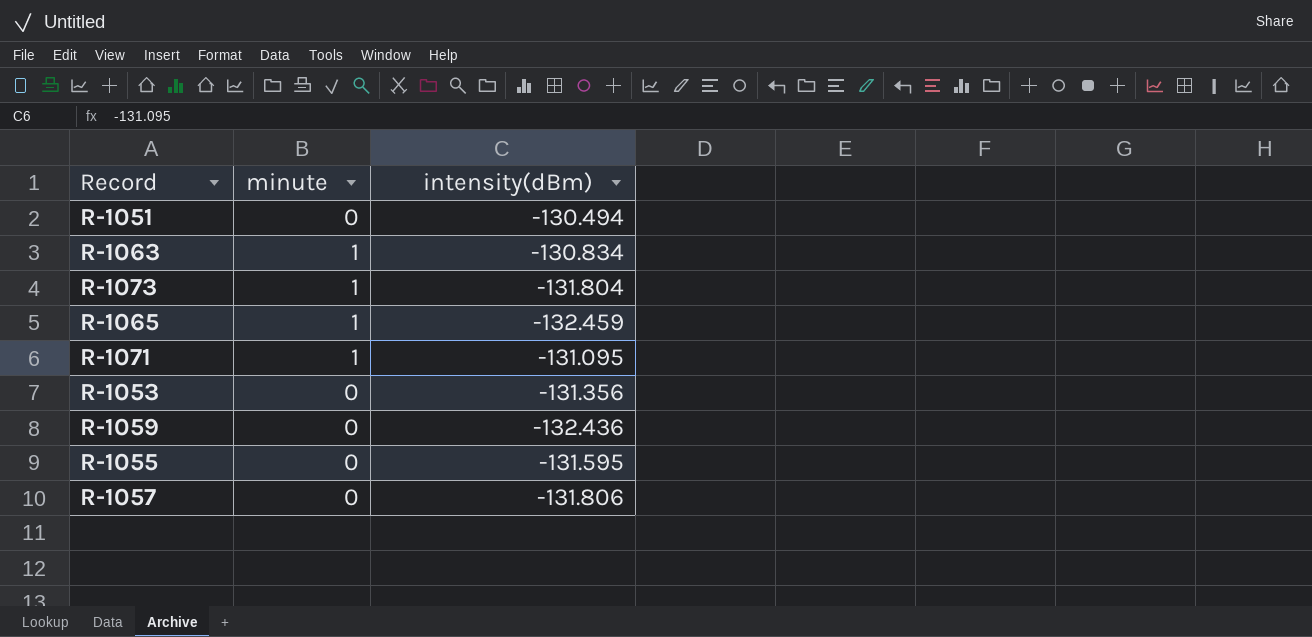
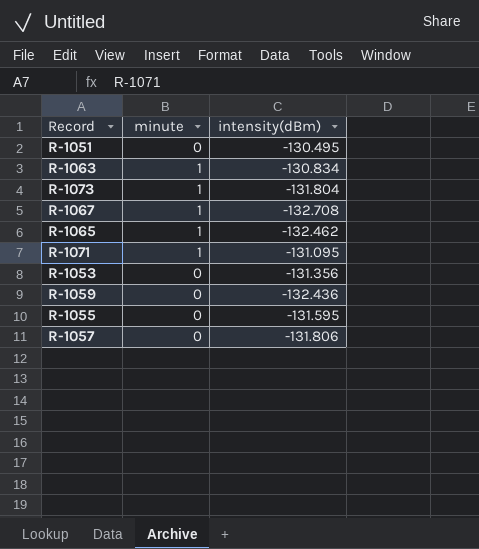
R-1051 | intensity(dBm): -130.494 -> -130.495
row R-1067: none -> 1 | -132.708
R-1065 | intensity(dBm): -132.459 -> -132.462

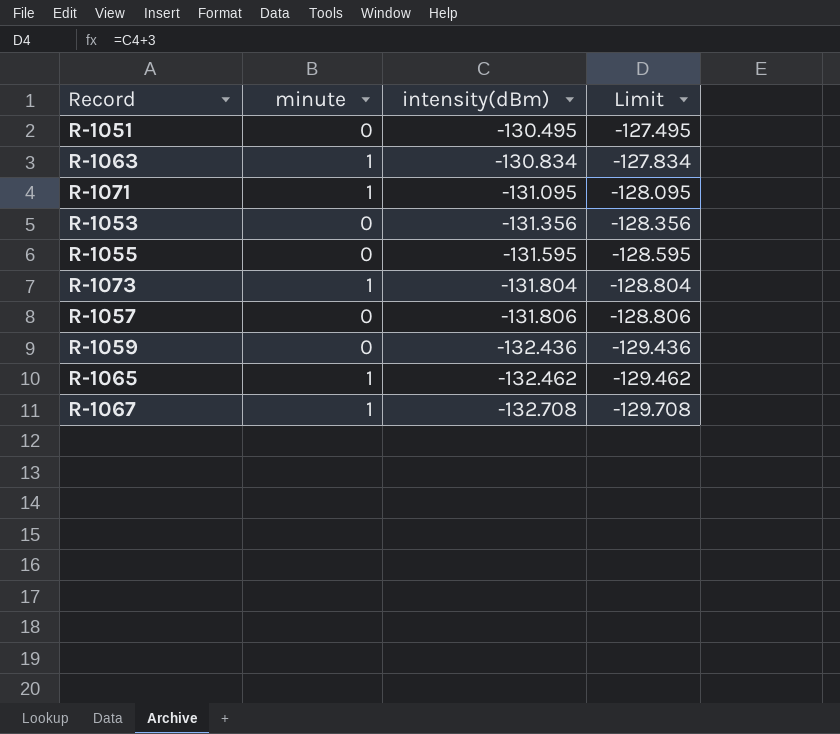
row order: none -> intensity(dBm) descending
column Limit | formula: none -> [intensity(dBm)] + 3

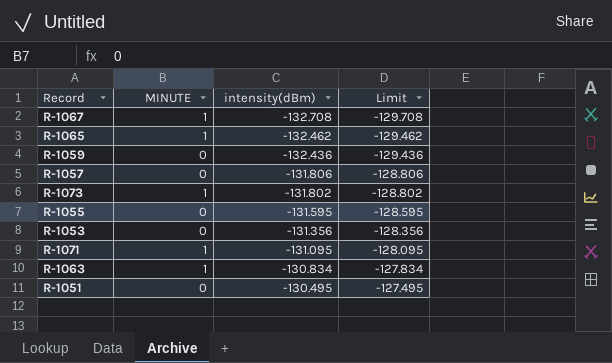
row order: intensity(dBm) descending -> intensity(dBm) ascending
column name: minute -> MINUTE
R-1073 | intensity(dBm): -131.804 -> -131.802
R-1073 | Limit: -128.804 -> -128.802

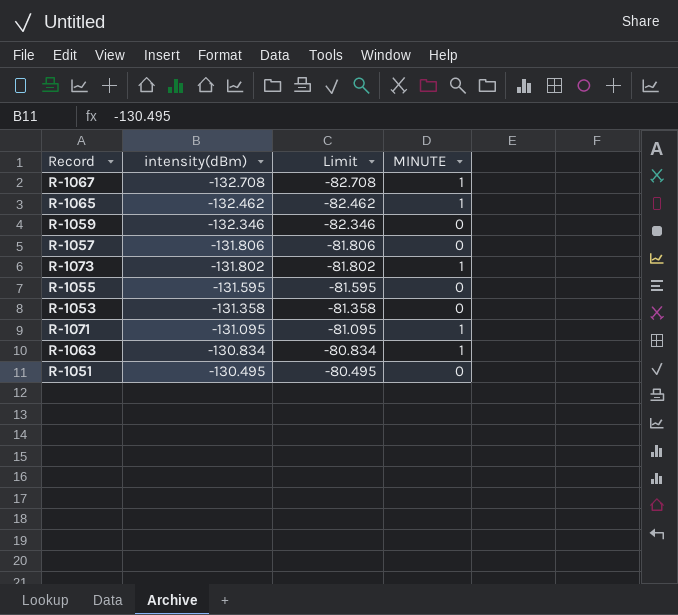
column Limit | formula: [intensity(dBm)] + 3 -> [intensity(dBm)] + 50
column MINUTE | position: 2 -> 4
R-1059 | intensity(dBm): -132.436 -> -132.346
R-1053 | intensity(dBm): -131.356 -> -131.358

